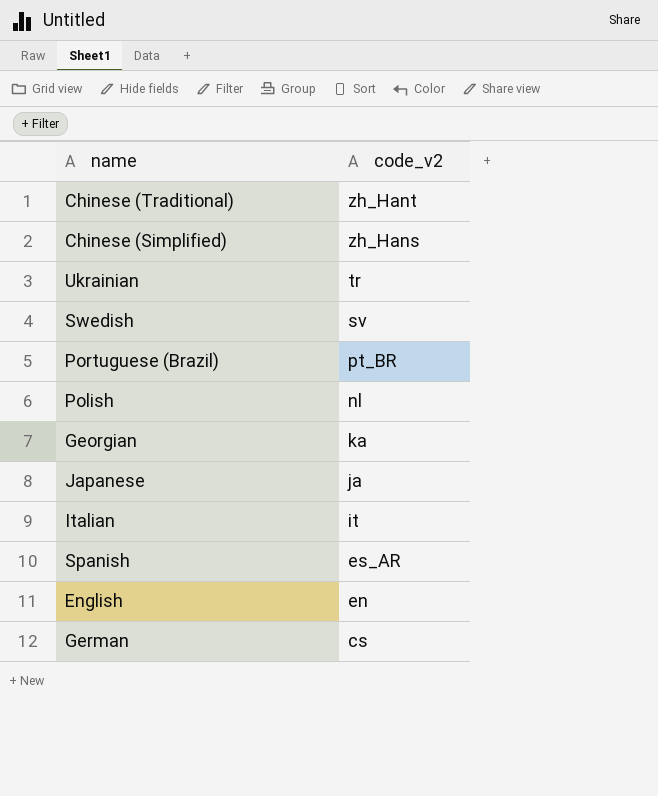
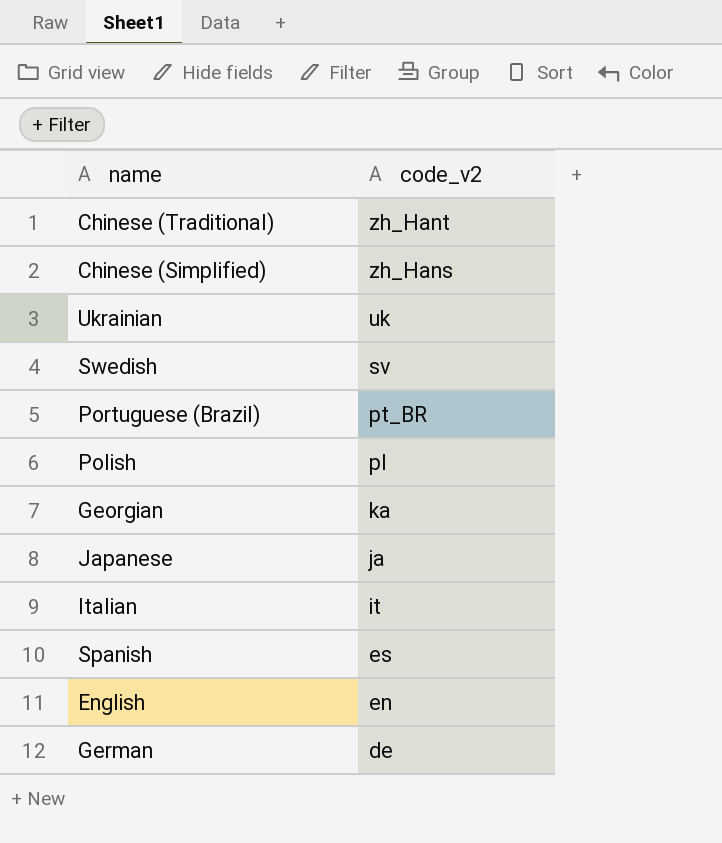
Ukrainian | code_v2: tr -> uk
Polish | code_v2: nl -> pl
Spanish | code_v2: es_AR -> es
German | code_v2: cs -> de

